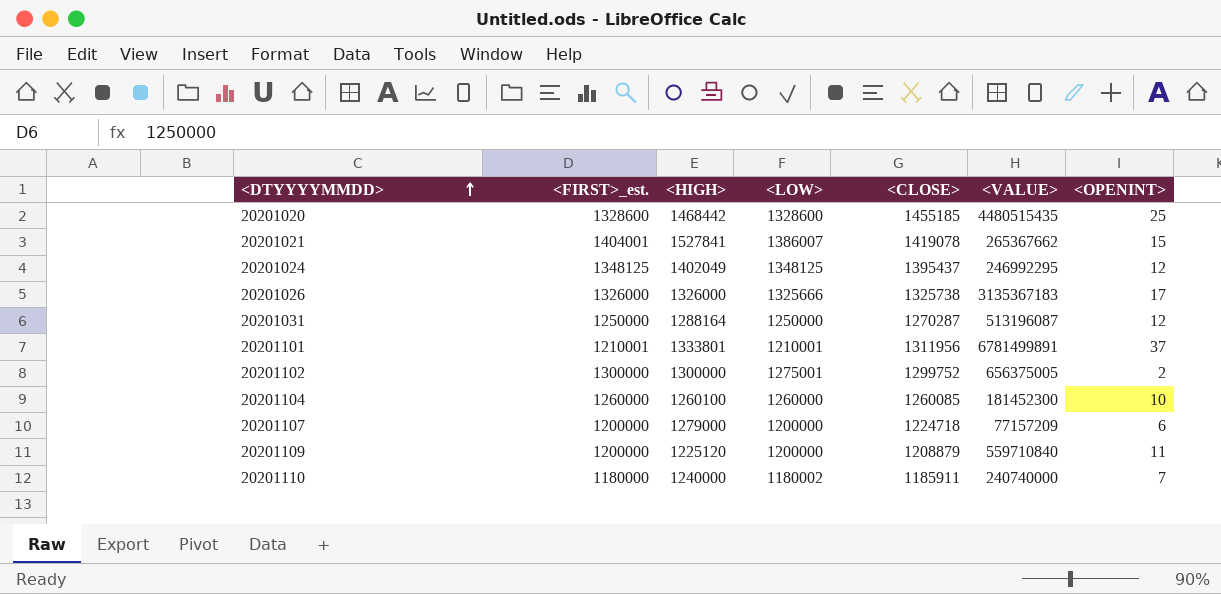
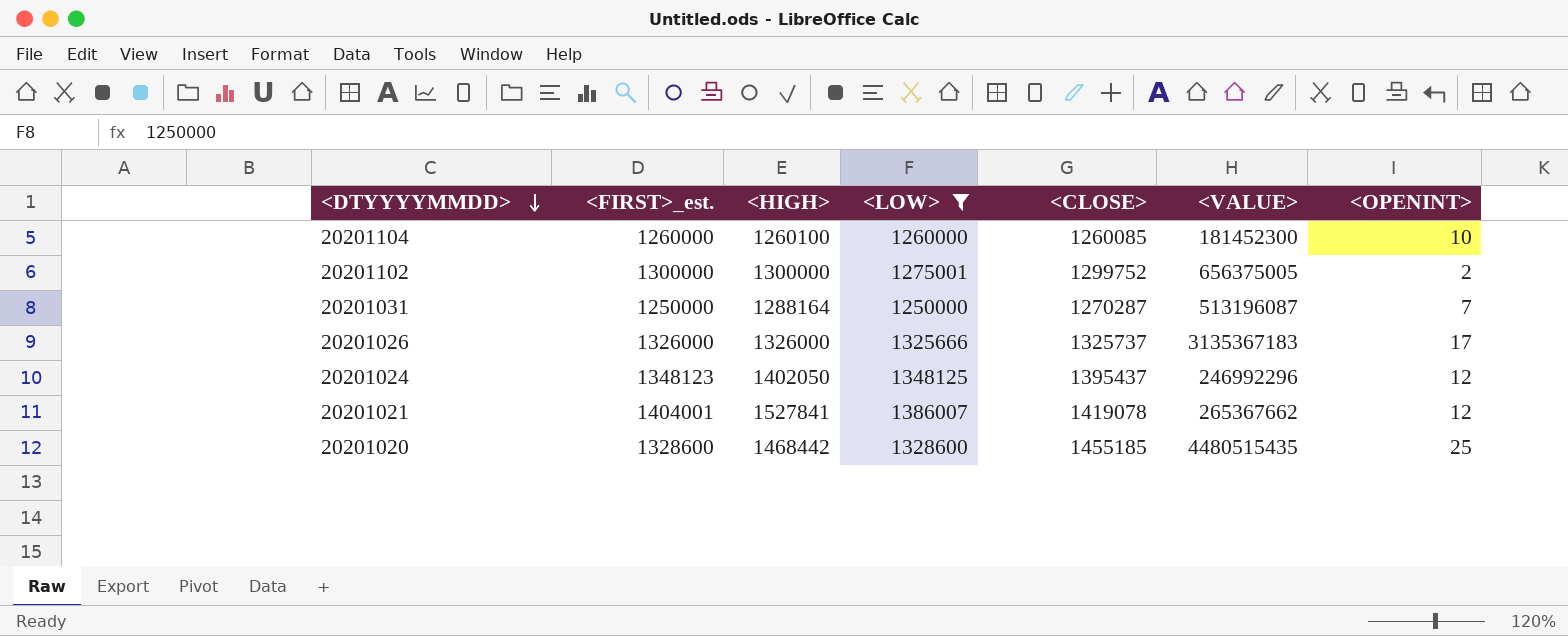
filter: none -> <LOW> >= 1250000
row order: <DTYYYYMMDD> ascending -> <DTYYYYMMDD> descending
20201031 | <OPENINT>: 12 -> 7
20201026 | <CLOSE>: 1325738 -> 1325737
20201024 | <FIRST>_est.: 1348125 -> 1348123
20201024 | <HIGH>: 1402049 -> 1402050
20201024 | <VALUE>: 246992295 -> 246992296
20201021 | <OPENINT>: 15 -> 12

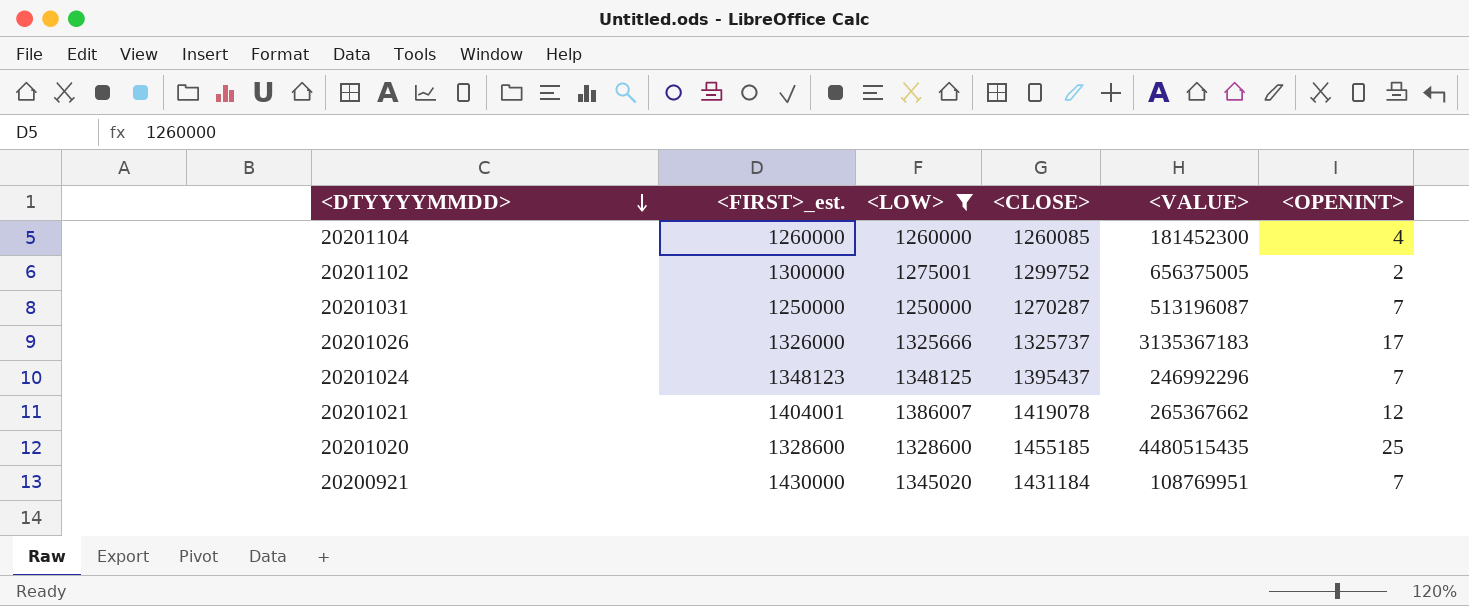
column <HIGH> | position: 3 -> none
20201104 | <OPENINT>: 10 -> 4
20201024 | <OPENINT>: 12 -> 7
row 20200921: none -> 1430000 | 1345020 | 1431184 | 108769951 | 7

